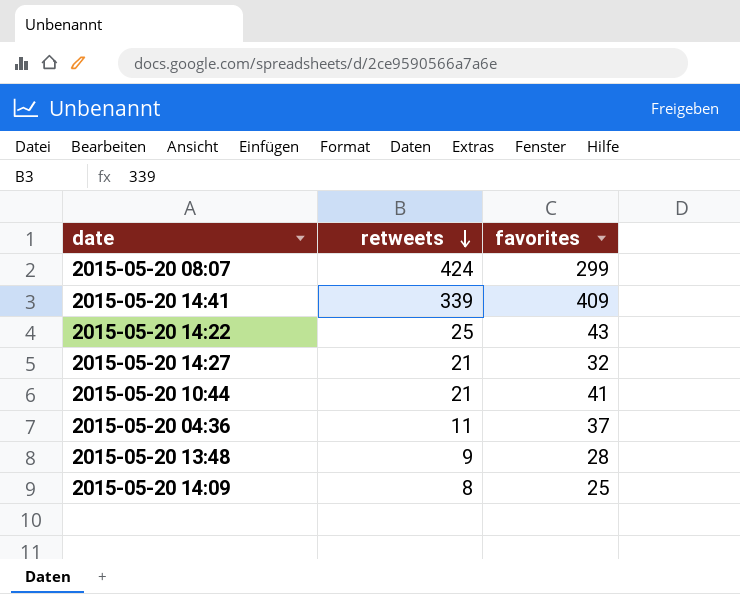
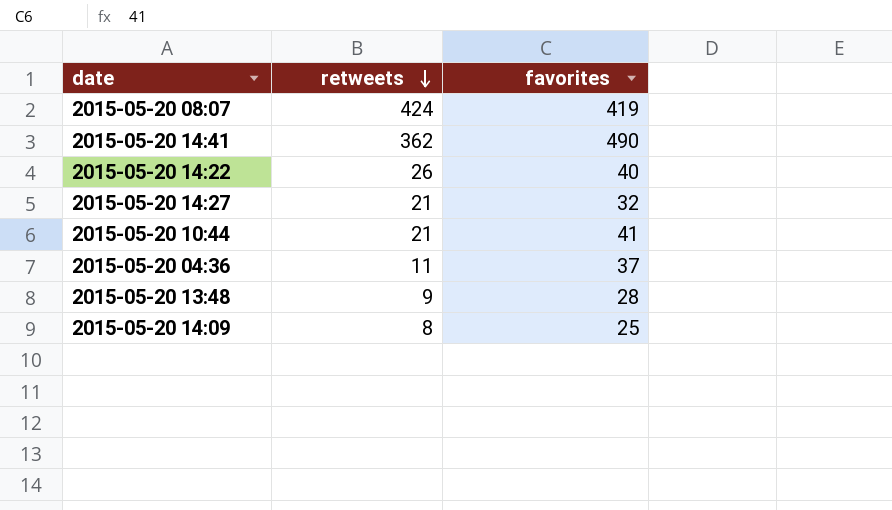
2015-05-20 08:07 | favorites: 299 -> 419
2015-05-20 14:41 | retweets: 339 -> 362
2015-05-20 14:41 | favorites: 409 -> 490
2015-05-20 14:22 | retweets: 25 -> 26
2015-05-20 14:22 | favorites: 43 -> 40

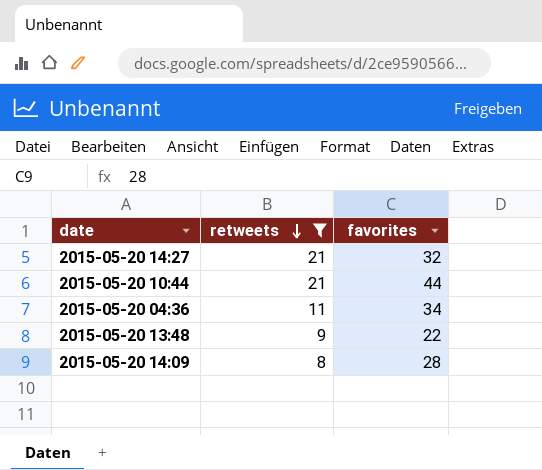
filter: none -> retweets <= 21
2015-05-20 10:44 | favorites: 41 -> 44
2015-05-20 04:36 | favorites: 37 -> 34
2015-05-20 13:48 | favorites: 28 -> 22
2015-05-20 14:09 | favorites: 25 -> 28

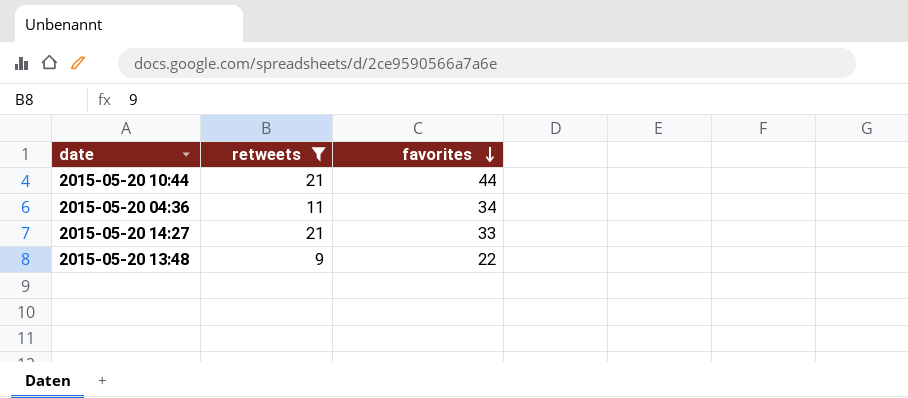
row order: retweets descending -> favorites descending
row 2015-05-20 14:09: 8 | 28 -> none
2015-05-20 14:27 | favorites: 32 -> 33

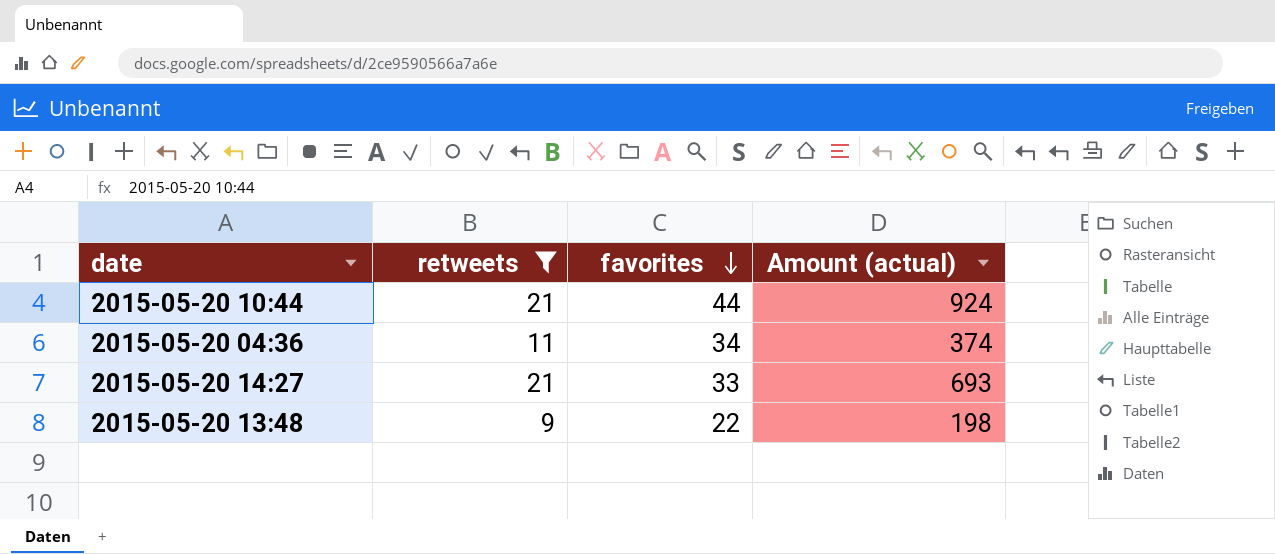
column Amount (actual) | formula: none -> [retweets] * [favorites]

